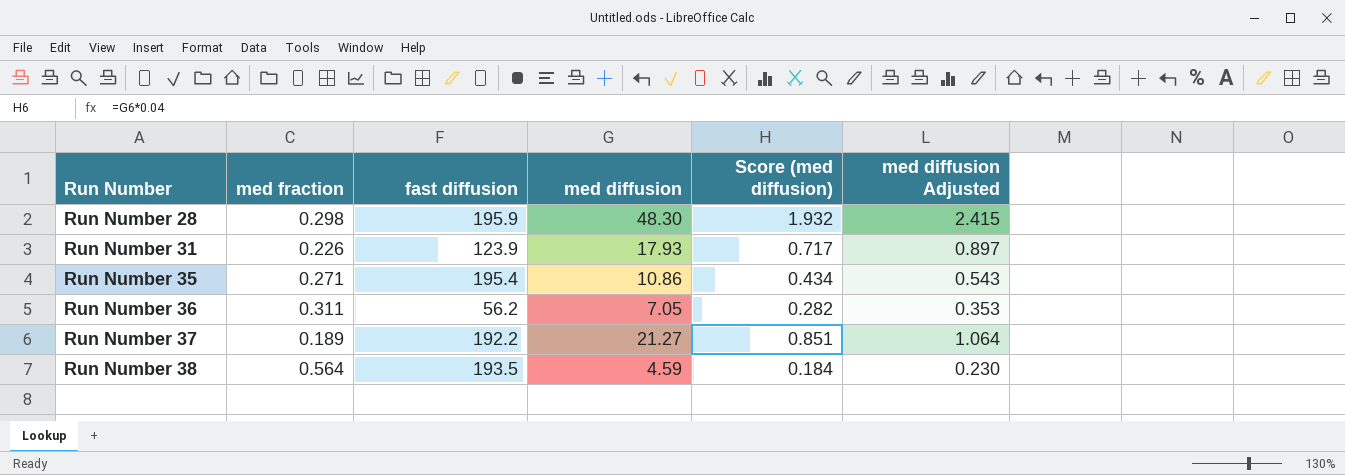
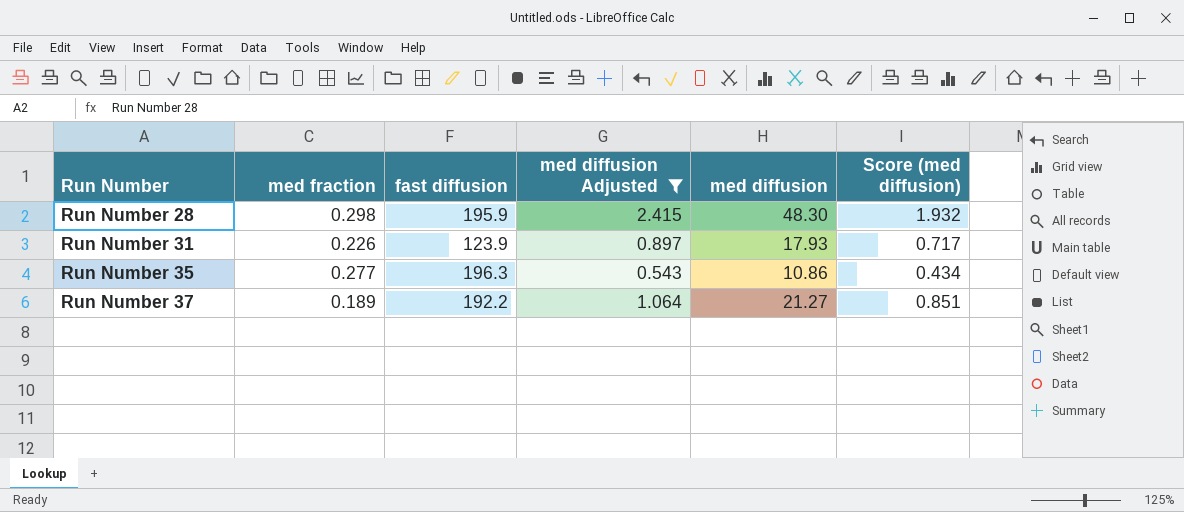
filter: none -> med diffusion Adjusted >= 0.543
column med diffusion Adjusted | position: 6 -> 4
Run Number 35 | med fraction: 0.271 -> 0.277
Run Number 35 | fast diffusion: 195.4 -> 196.3

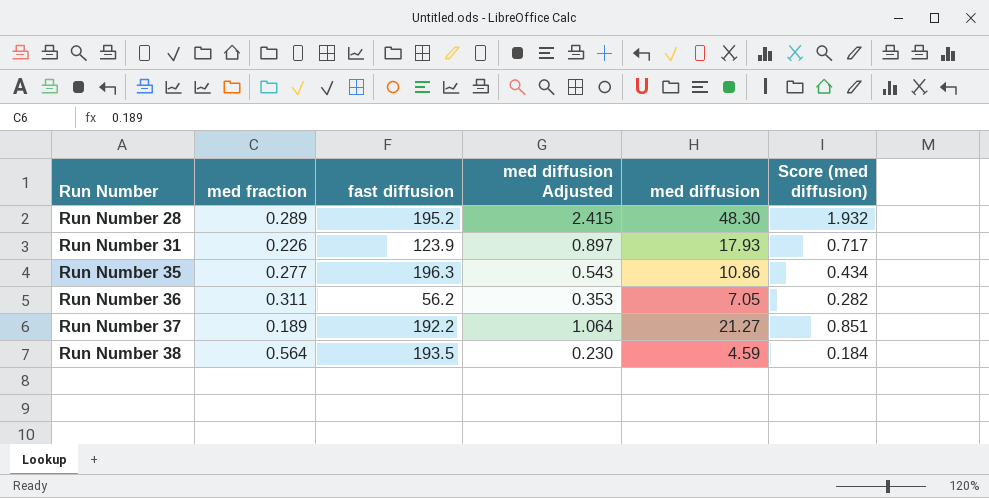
filter: med diffusion Adjusted >= 0.543 -> none
Run Number 28 | med fraction: 0.298 -> 0.289
Run Number 28 | fast diffusion: 195.9 -> 195.2

